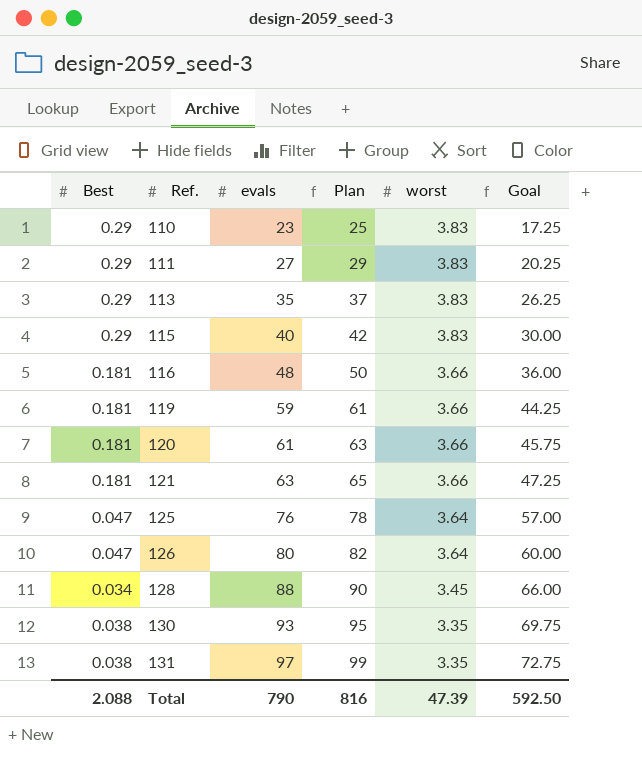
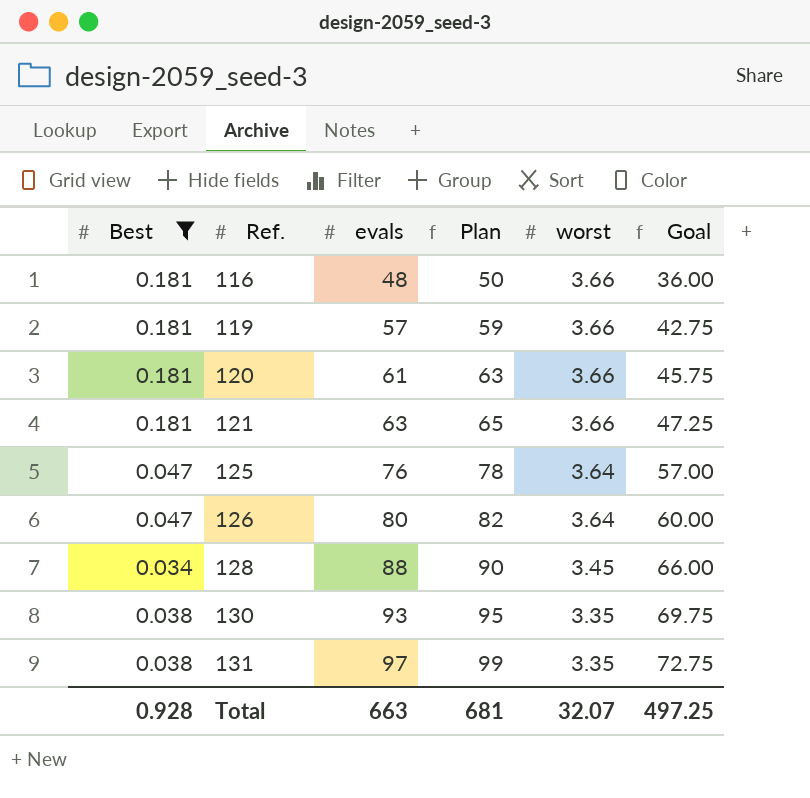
filter: none -> Best != 0.29
119 | evals: 59 -> 57
119 | Plan: 61 -> 59
119 | Goal: 44.25 -> 42.75
Total | Best: 2.088 -> 0.928
Total | evals: 790 -> 663
Total | Plan: 816 -> 681
Total | worst: 47.39 -> 32.07
Total | Goal: 592.50 -> 497.25

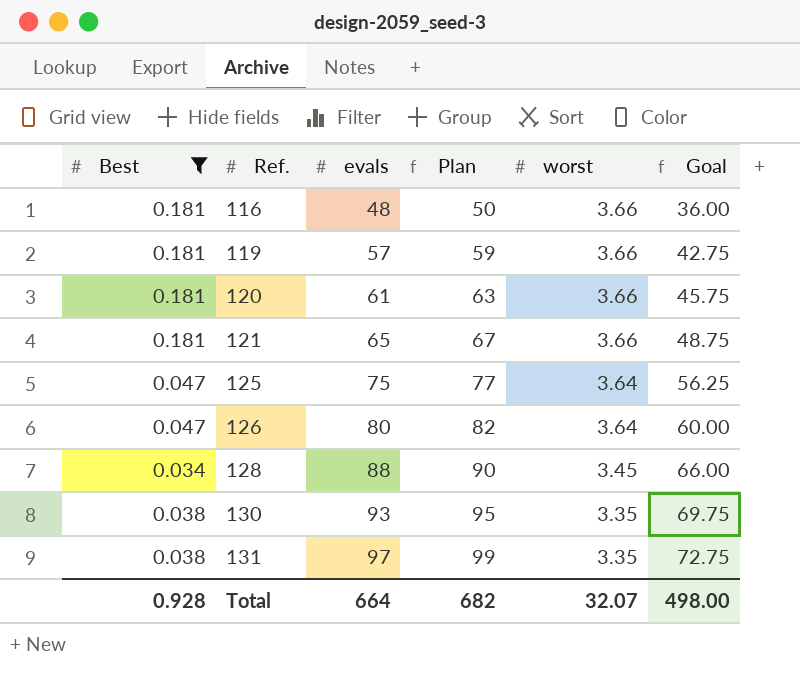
121 | evals: 63 -> 65
121 | Plan: 65 -> 67
121 | Goal: 47.25 -> 48.75
125 | evals: 76 -> 75
125 | Plan: 78 -> 77
125 | Goal: 57.00 -> 56.25
Total | evals: 663 -> 664
Total | Plan: 681 -> 682
Total | Goal: 497.25 -> 498.00

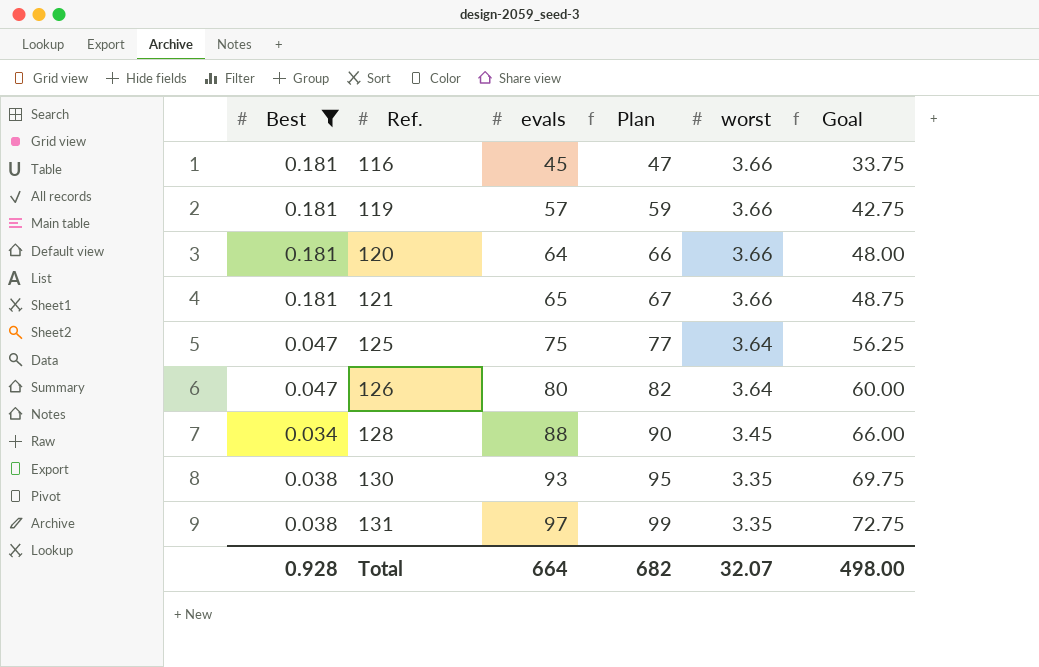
116 | evals: 48 -> 45
116 | Plan: 50 -> 47
116 | Goal: 36.00 -> 33.75
120 | evals: 61 -> 64
120 | Plan: 63 -> 66
120 | Goal: 45.75 -> 48.00

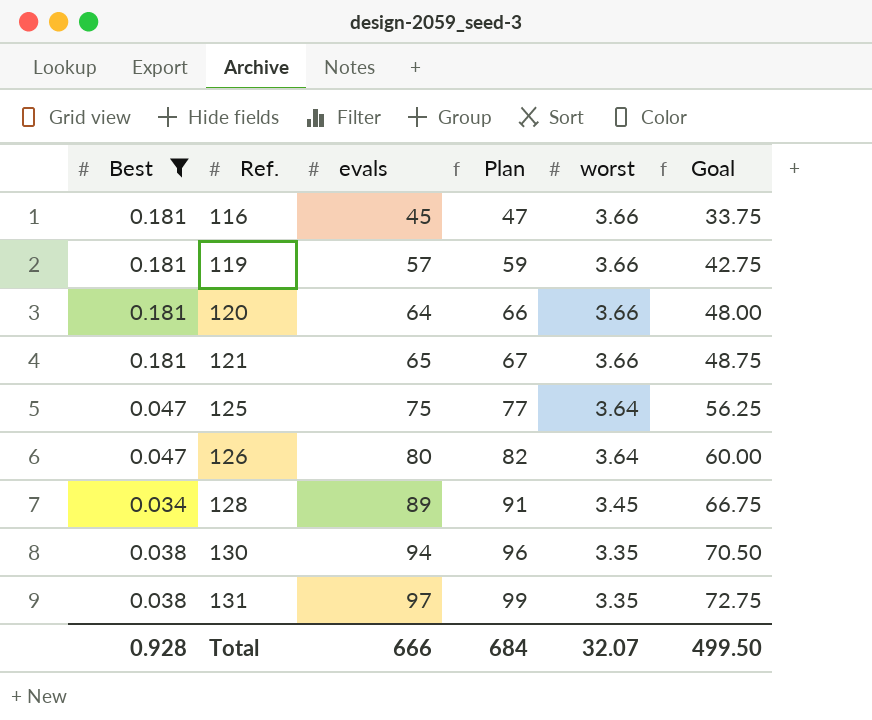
128 | evals: 88 -> 89
128 | Plan: 90 -> 91
128 | Goal: 66.00 -> 66.75
130 | evals: 93 -> 94
130 | Plan: 95 -> 96
130 | Goal: 69.75 -> 70.50
Total | evals: 664 -> 666
Total | Plan: 682 -> 684
Total | Goal: 498.00 -> 499.50

